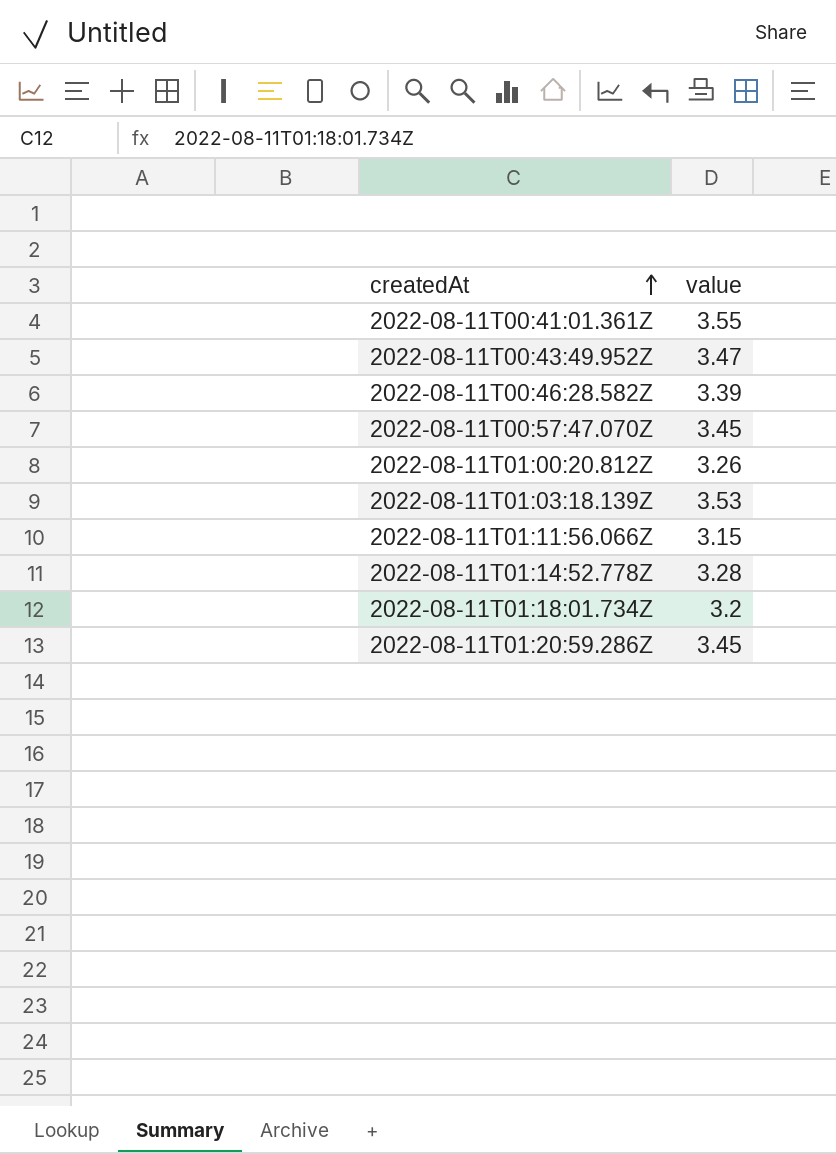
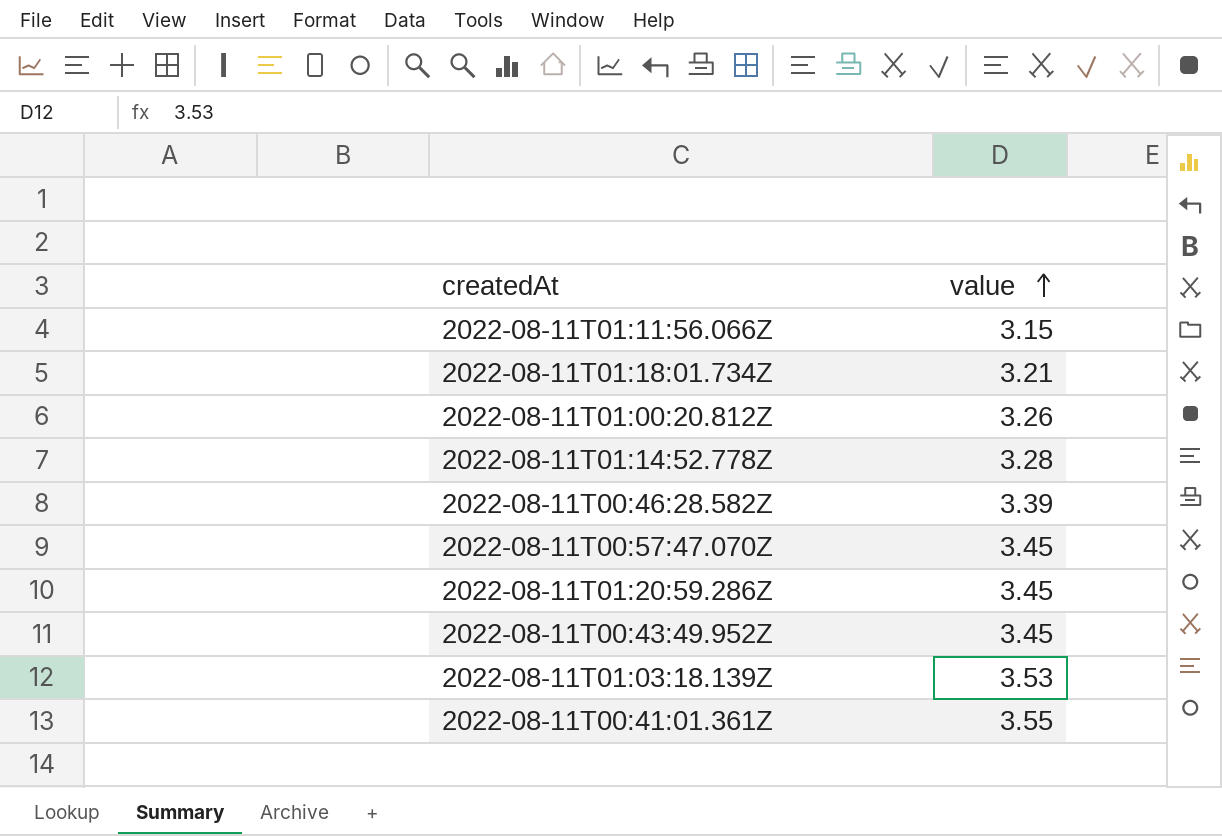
row order: createdAt ascending -> value ascending
2022-08-11T01:18:01.734Z | value: 3.2 -> 3.21
2022-08-11T00:43:49.952Z | value: 3.47 -> 3.45

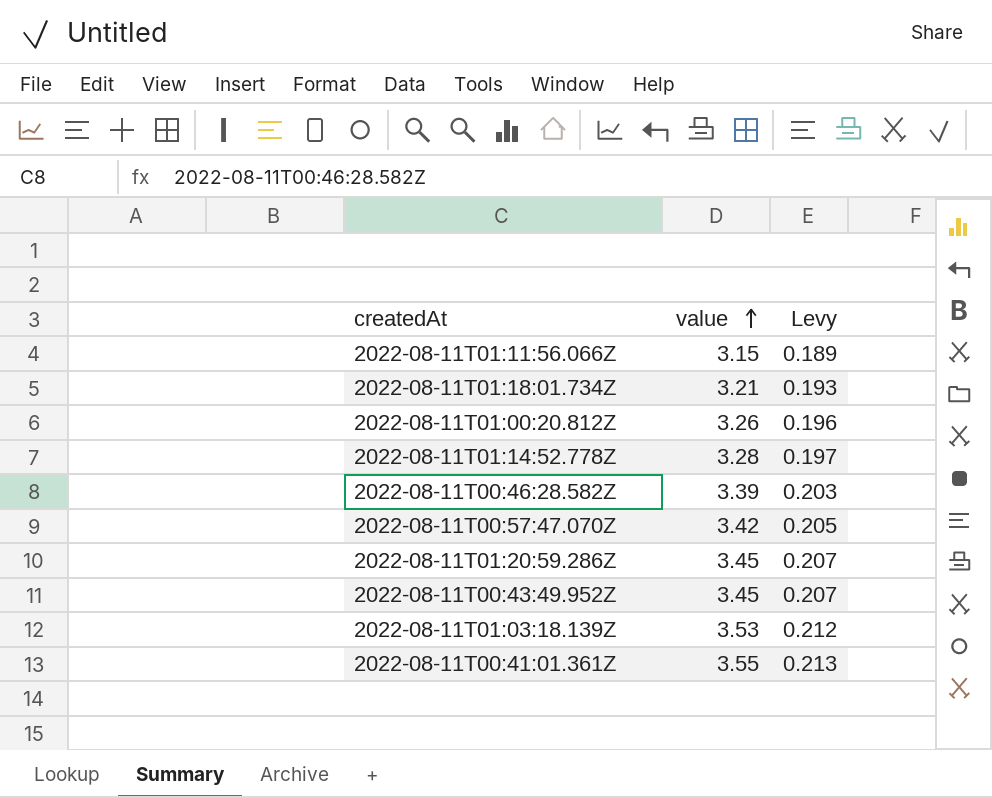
column Levy | formula: none -> [value] * 0.06
2022-08-11T00:57:47.070Z | value: 3.45 -> 3.42

